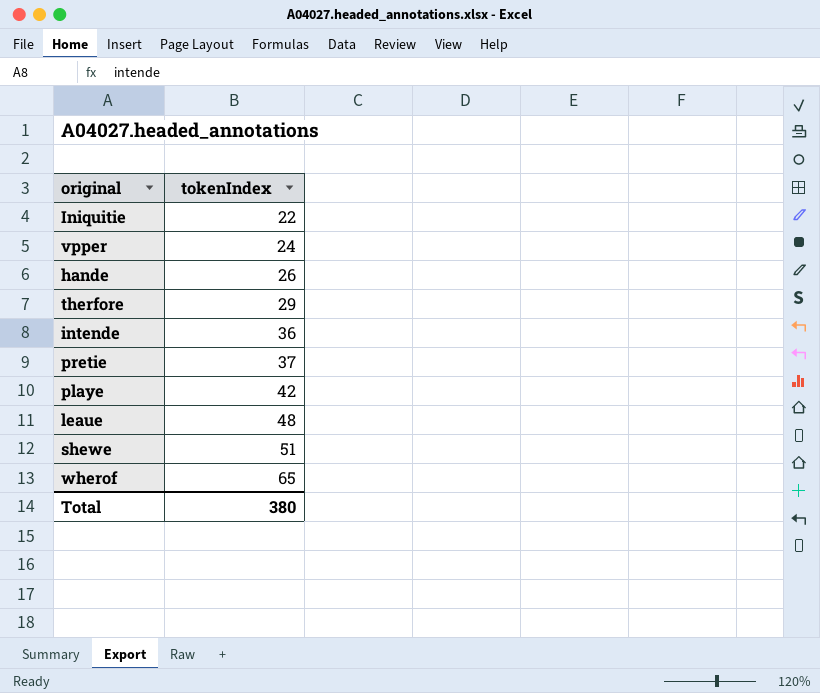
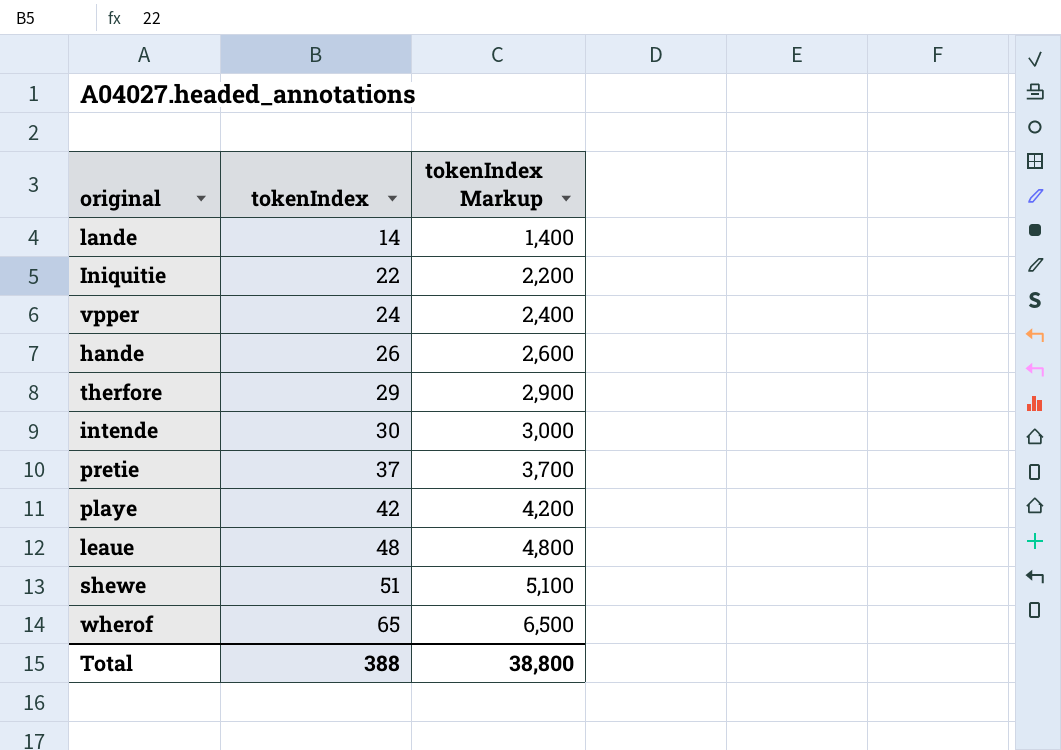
column tokenIndex Markup | formula: none -> [tokenIndex] * 100
row lande: none -> 14 | 1,400
intende | tokenIndex: 36 -> 30
Total | tokenIndex: 380 -> 388

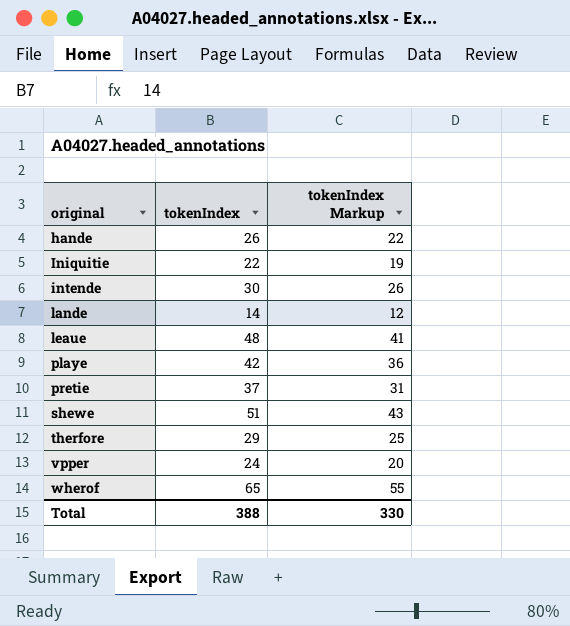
row order: tokenIndex ascending -> original ascending
column tokenIndex Markup | formula: [tokenIndex] * 100 -> [tokenIndex] * 0.85
Total | tokenIndex Markup: 38,800 -> 330

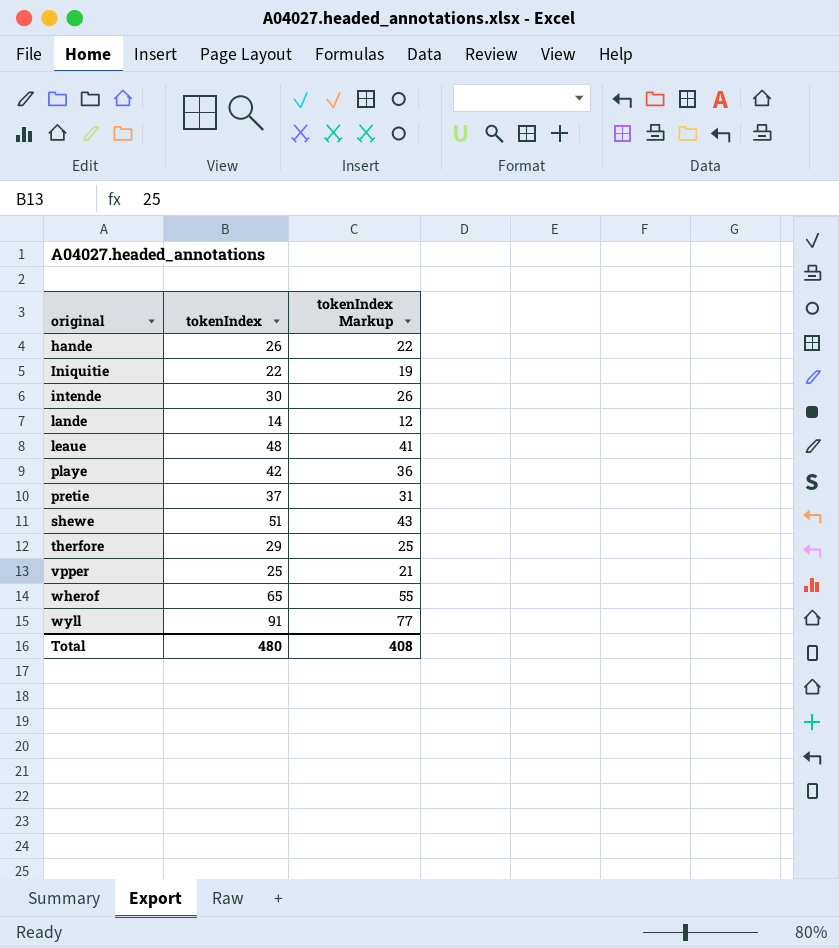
vpper | tokenIndex: 24 -> 25
vpper | tokenIndex Markup: 20 -> 21
row wyll: none -> 91 | 77
Total | tokenIndex: 388 -> 480
Total | tokenIndex Markup: 330 -> 408

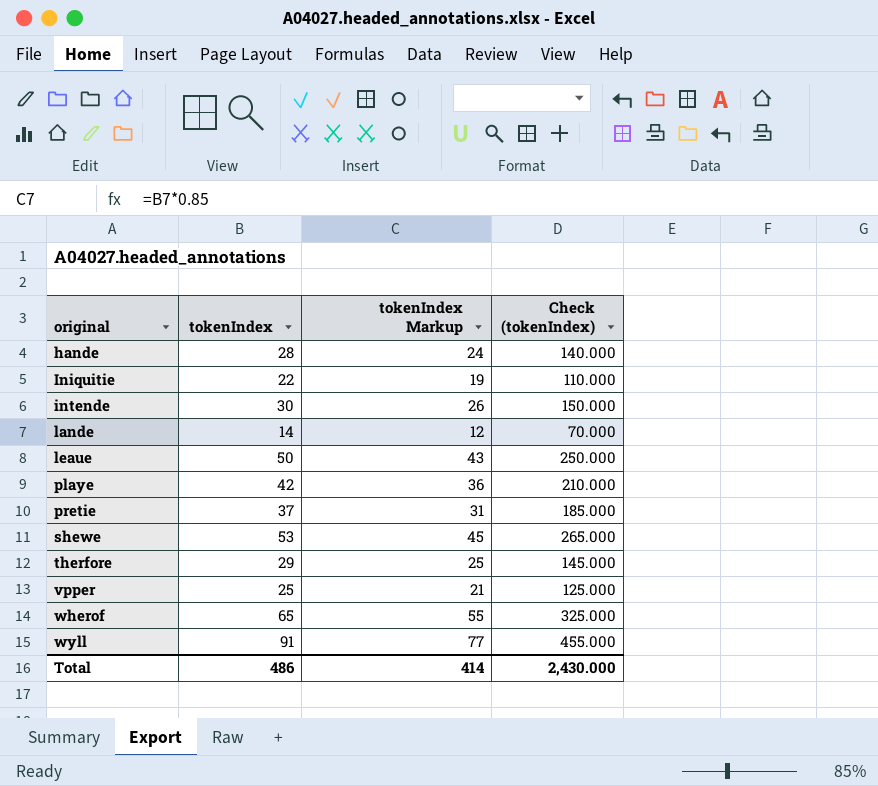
column Check (tokenIndex) | formula: none -> [tokenIndex] * 5
hande | tokenIndex: 26 -> 28
hande | tokenIndex Markup: 22 -> 24
leaue | tokenIndex: 48 -> 50
leaue | tokenIndex Markup: 41 -> 43
shewe | tokenIndex: 51 -> 53
shewe | tokenIndex Markup: 43 -> 45
Total | tokenIndex: 480 -> 486
Total | tokenIndex Markup: 408 -> 414

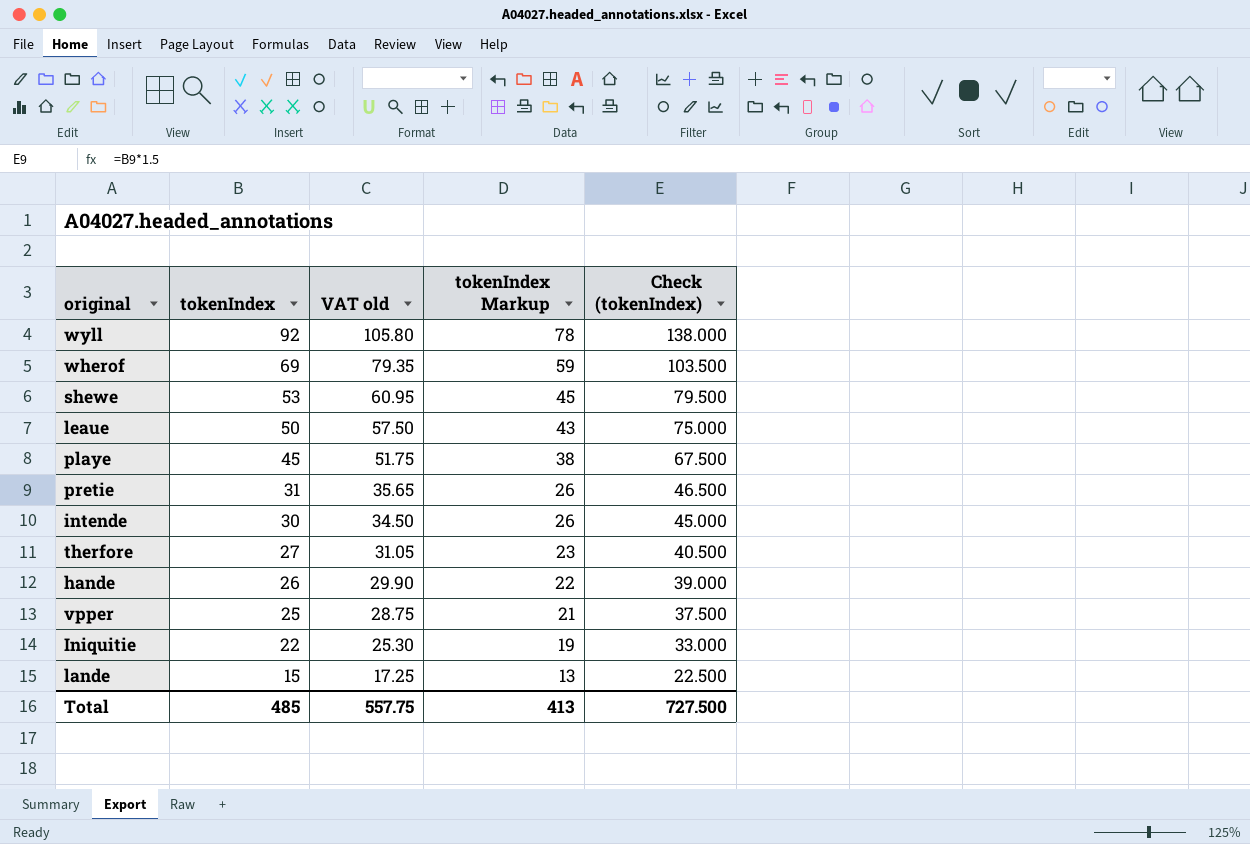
row order: original ascending -> tokenIndex descending
column VAT old | formula: none -> [tokenIndex] * 1.15
column Check (tokenIndex) | formula: [tokenIndex] * 5 -> [tokenIndex] * 1.5
wyll | tokenIndex: 91 -> 92
wyll | tokenIndex Markup: 77 -> 78
wherof | tokenIndex: 65 -> 69
wherof | tokenIndex Markup: 55 -> 59
playe | tokenIndex: 42 -> 45
playe | tokenIndex Markup: 36 -> 38
pretie | tokenIndex: 37 -> 31
pretie | tokenIndex Markup: 31 -> 26
therfore | tokenIndex: 29 -> 27
therfore | tokenIndex Markup: 25 -> 23
hande | tokenIndex: 28 -> 26
hande | tokenIndex Markup: 24 -> 22
lande | tokenIndex: 14 -> 15
lande | tokenIndex Markup: 12 -> 13
Total | tokenIndex: 486 -> 485
Total | tokenIndex Markup: 414 -> 413
Total | Check (tokenIndex): 2,430.000 -> 727.500

